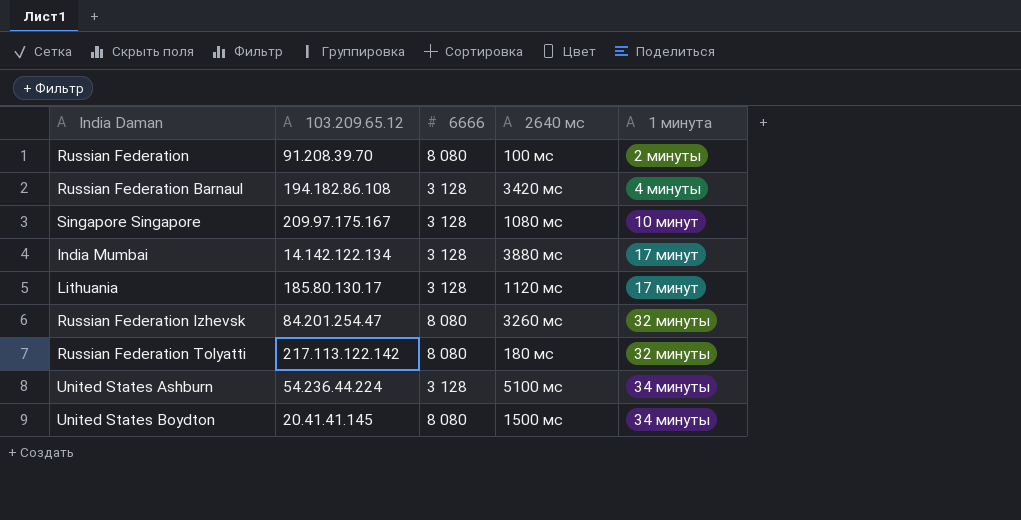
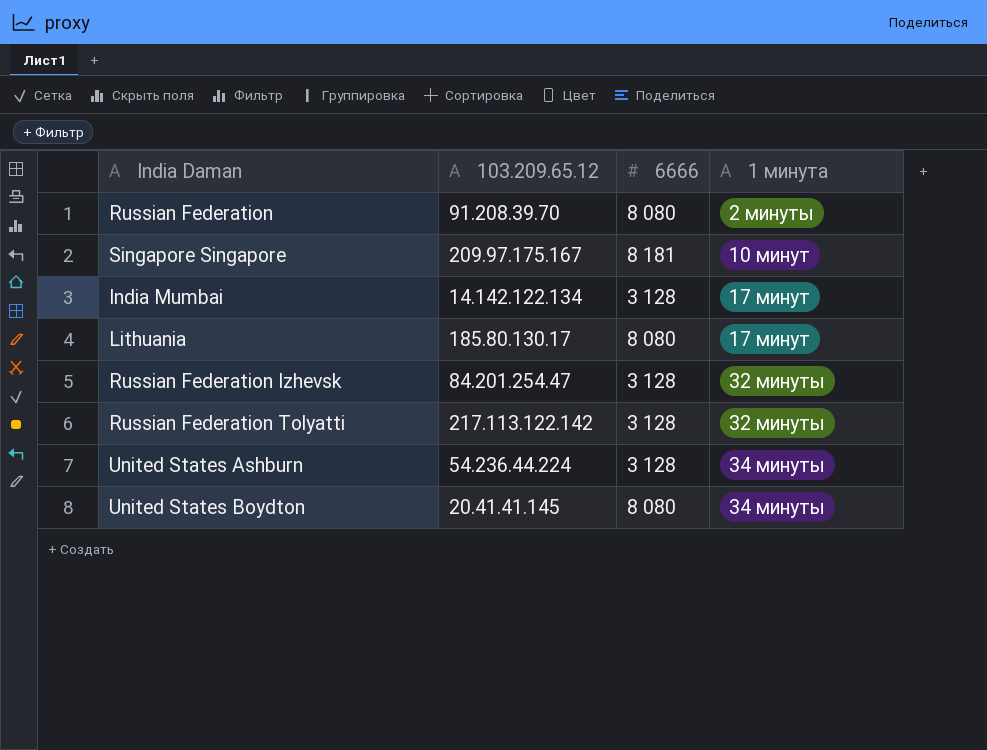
column 2640 мс | position: 4 -> none
row Russian Federation Barnaul: 194.182.86.108 | 3 128 | 3420 мс | 4 минуты -> none
Singapore Singapore | 6666: 3 128 -> 8 181
Lithuania | 6666: 3 128 -> 8 080
Russian Federation Izhevsk | 6666: 8 080 -> 3 128
Russian Federation Tolyatti | 6666: 8 080 -> 3 128

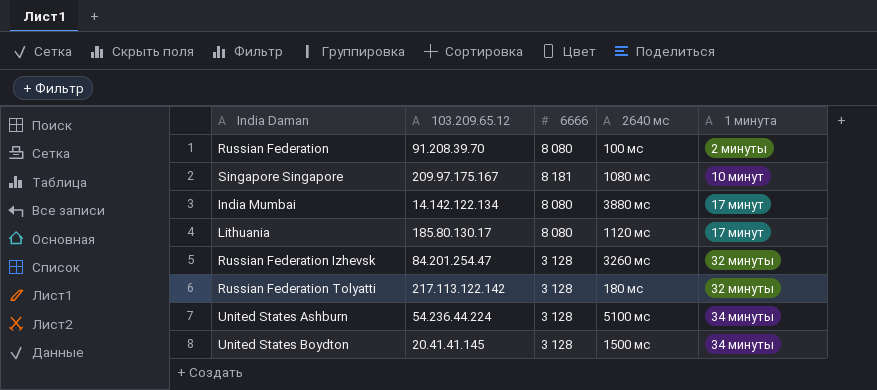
column 2640 мс | position: none -> 4
India Mumbai | 6666: 3 128 -> 8 080
United States Boydton | 6666: 8 080 -> 3 128

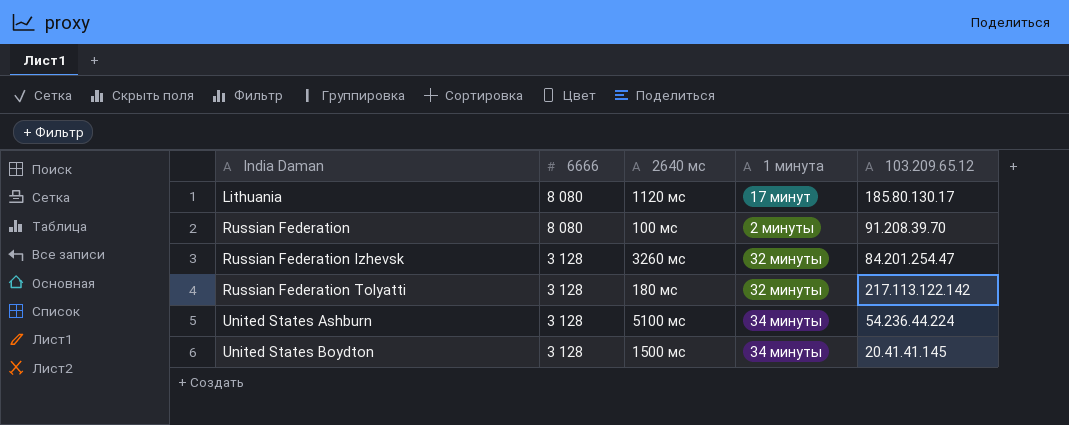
row order: 1 минута ascending -> India Daman ascending
column 103.209.65.12 | position: 2 -> 5
row Singapore Singapore: 209.97.175.167 | 8 181 | 1080 мс | 10 минут -> none
row India Mumbai: 14.142.122.134 | 8 080 | 3880 мс | 17 минут -> none

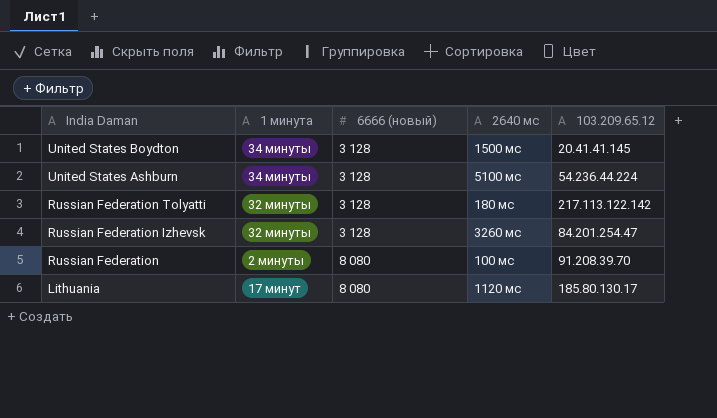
row order: India Daman ascending -> India Daman descending
column 1 минута | position: 4 -> 2
column name: 6666 -> 6666 (новый)

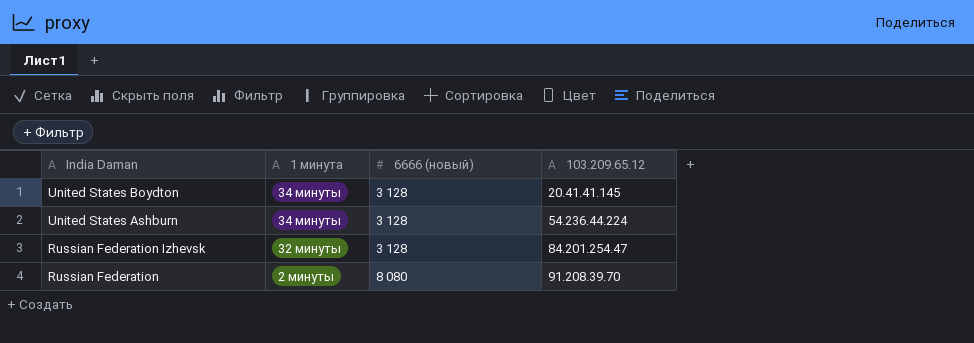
column 2640 мс | position: 4 -> none
row Russian Federation Tolyatti: 32 минуты | 3 128 | 180 мс | 217.113.122.142 -> none
row Lithuania: 17 минут | 8 080 | 1120 мс | 185.80.130.17 -> none

